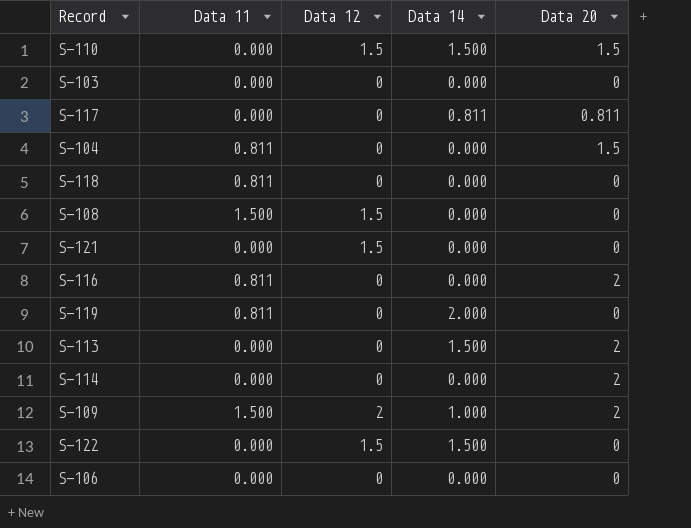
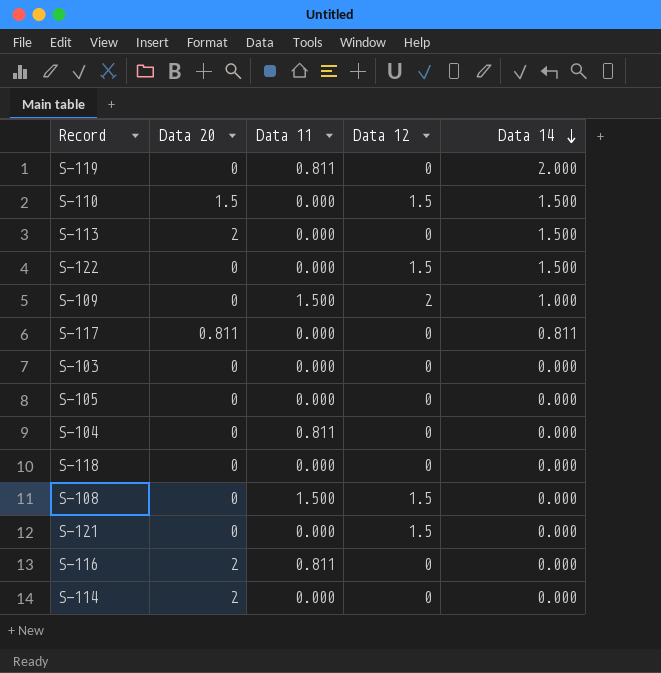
row order: none -> Data 14 descending
column Data 20 | position: 5 -> 2
row S-106: 0.000 | 0 | 0.000 | 0 -> none
S-109 | Data 20: 2 -> 0
row S-105: none -> 0 | 0.000 | 0 | 0.000
S-104 | Data 20: 1.5 -> 0
S-118 | Data 11: 0.811 -> 0.000

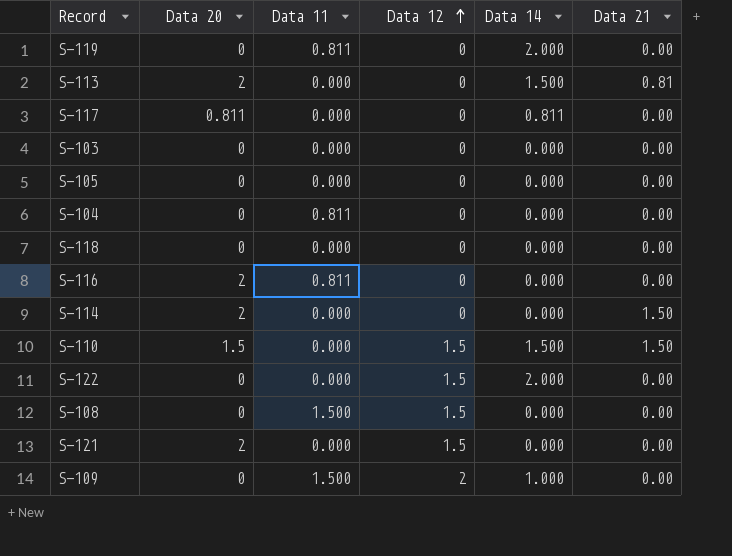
row order: Data 14 descending -> Data 12 ascending
column Data 21 | position: none -> 6
S-122 | Data 14: 1.500 -> 2.000
S-121 | Data 20: 0 -> 2

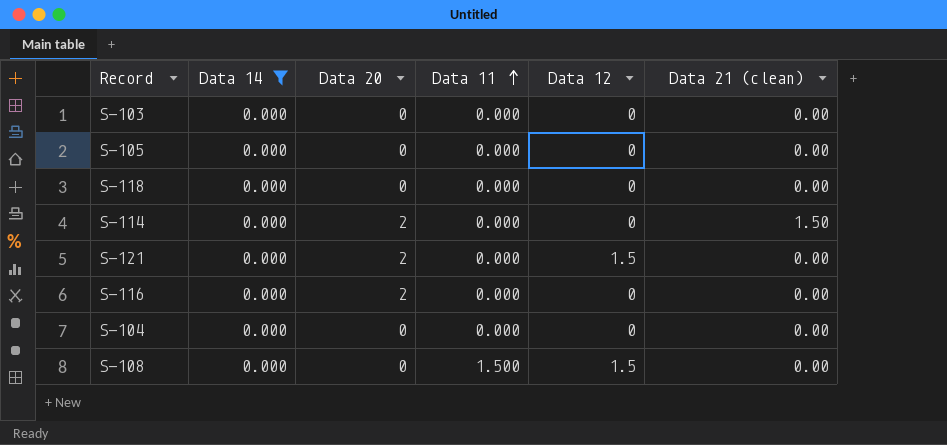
filter: none -> Data 14 = 0.000
row order: Data 12 ascending -> Data 11 ascending
column Data 14 | position: 5 -> 2
column name: Data 21 -> Data 21 (clean)
S-116 | Data 11: 0.811 -> 0.000
S-104 | Data 11: 0.811 -> 0.000

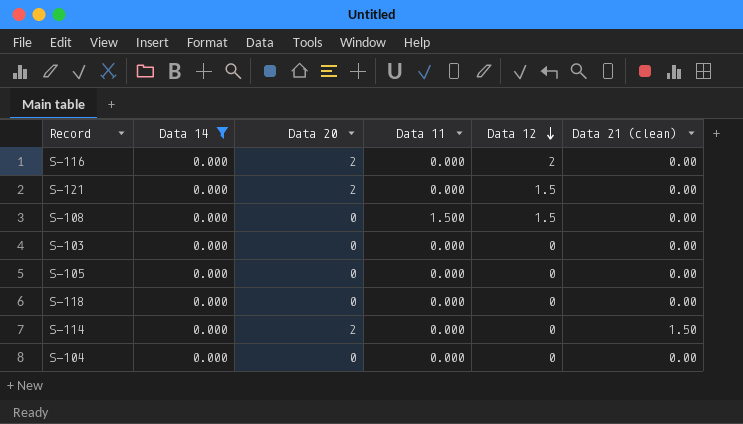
row order: Data 11 ascending -> Data 12 descending
S-116 | Data 12: 0 -> 2

